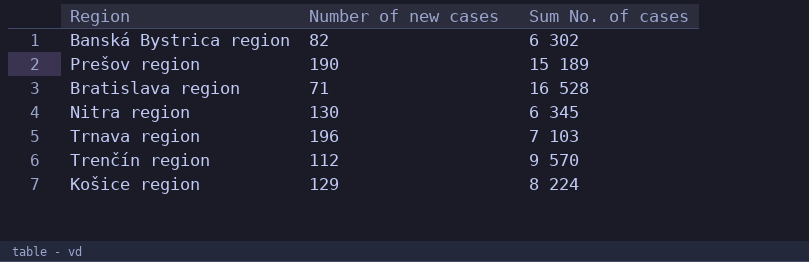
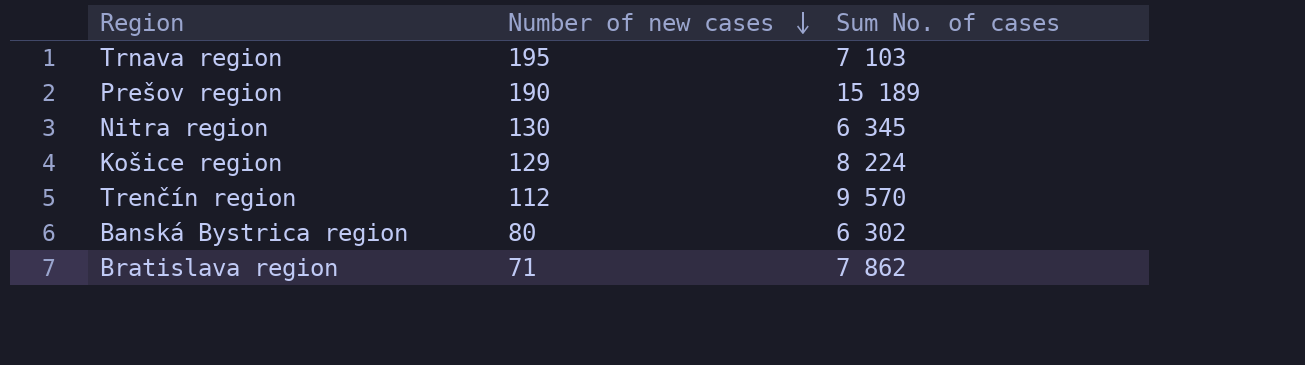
row order: none -> Number of new cases descending
Trnava region | Number of new cases: 196 -> 195
Banská Bystrica region | Number of new cases: 82 -> 80
Bratislava region | Sum No. of cases: 16 528 -> 7 862

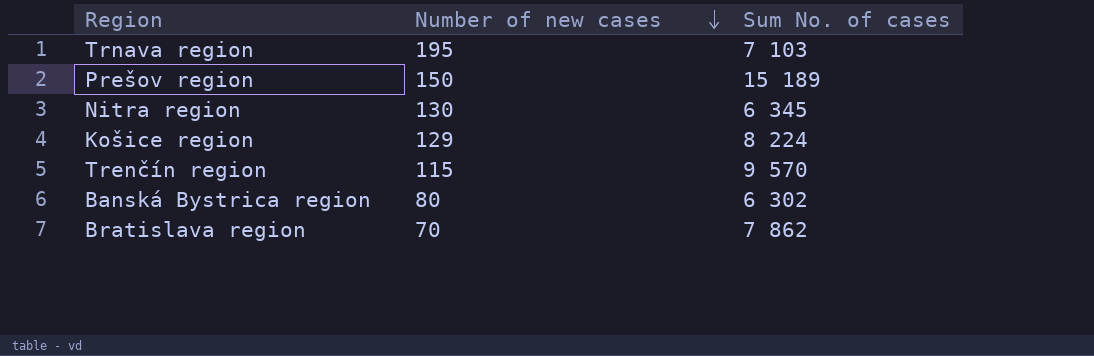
Prešov region | Number of new cases: 190 -> 150
Trenčín region | Number of new cases: 112 -> 115
Bratislava region | Number of new cases: 71 -> 70

